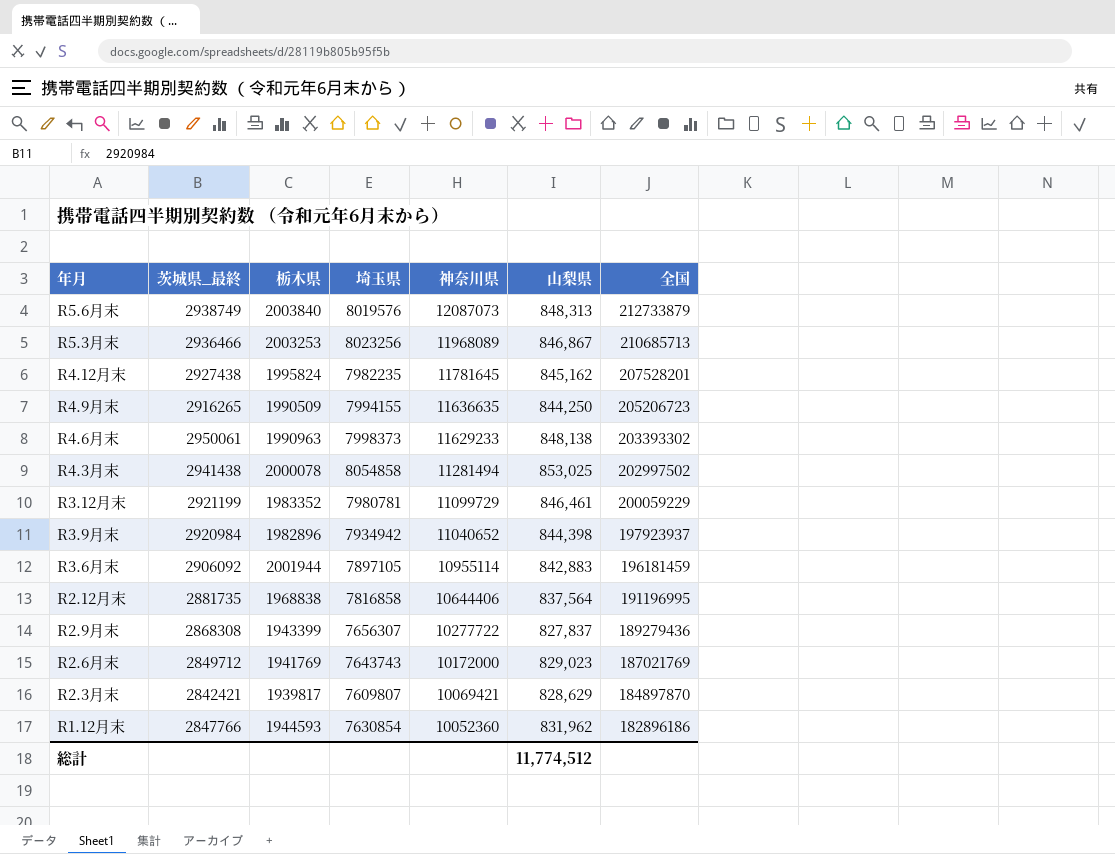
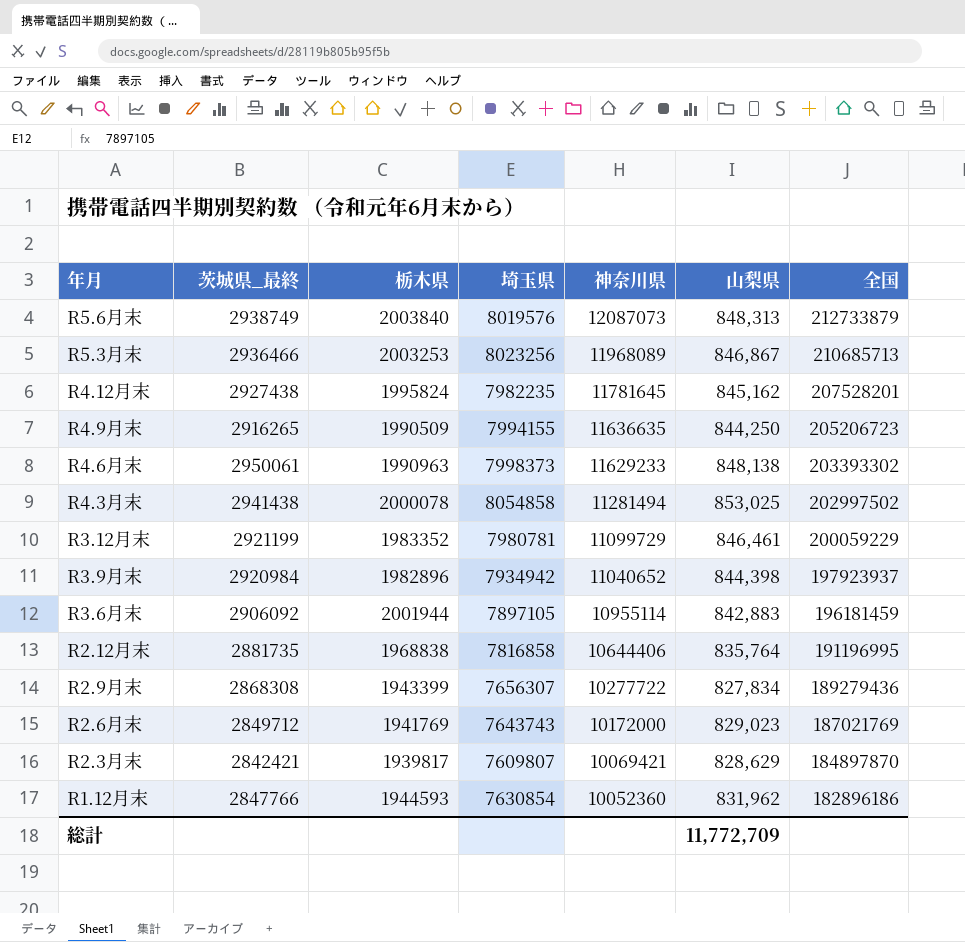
R2.12月末 | 山梨県: 837,564 -> 835,764
R2.9月末 | 山梨県: 827,837 -> 827,834
総計 | 山梨県: 11,774,512 -> 11,772,709

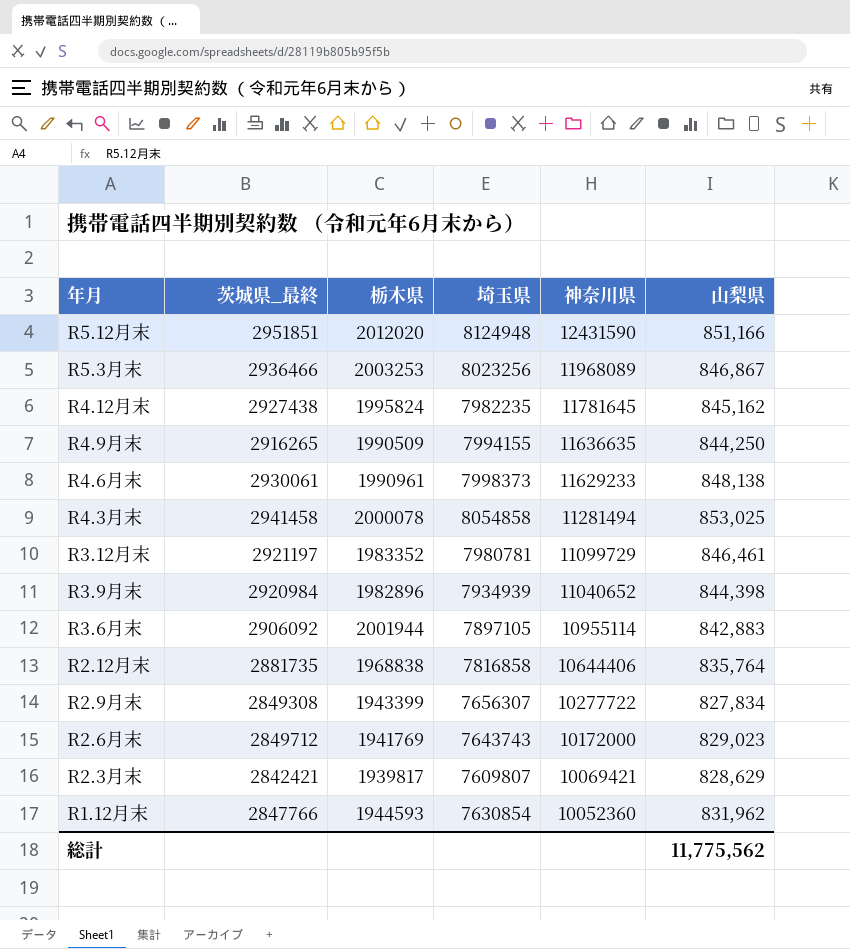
column 全国 | position: 7 -> none
row R5.6月末: 2938749 | 2003840 | 8019576 | 12087073 | 848,313 | 212733879 -> none
row R5.12月末: none -> 2951851 | 2012020 | 8124948 | 12431590 | 851,166
R4.6月末 | 茨城県_最終: 2950061 -> 2930061
R4.6月末 | 栃木県: 1990963 -> 1990961
R4.3月末 | 茨城県_最終: 2941438 -> 2941458
R3.12月末 | 茨城県_最終: 2921199 -> 2921197
R3.9月末 | 埼玉県: 7934942 -> 7934939
R2.9月末 | 茨城県_最終: 2868308 -> 2849308
総計 | 山梨県: 11,772,709 -> 11,775,562

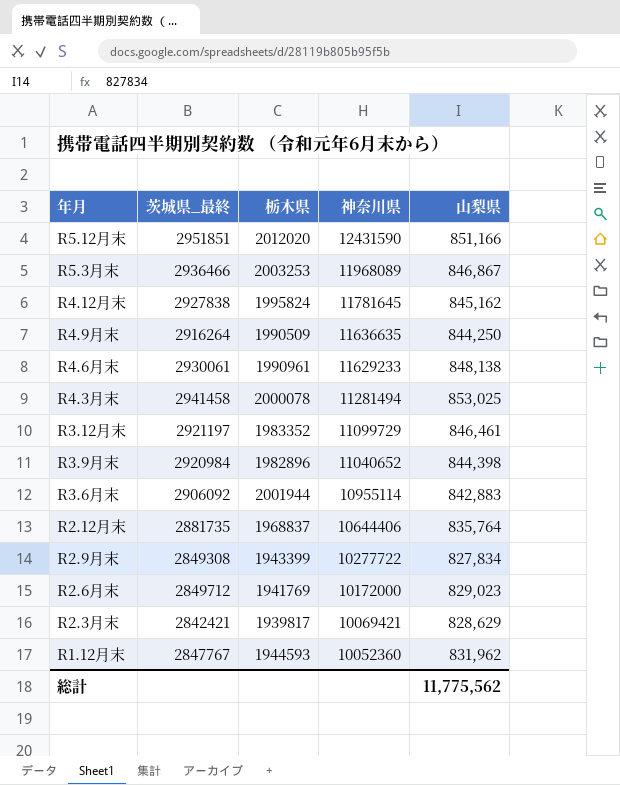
column 埼玉県 | position: 4 -> none
R4.12月末 | 茨城県_最終: 2927438 -> 2927838
R4.9月末 | 茨城県_最終: 2916265 -> 2916264
R2.12月末 | 栃木県: 1968838 -> 1968837
R1.12月末 | 茨城県_最終: 2847766 -> 2847767

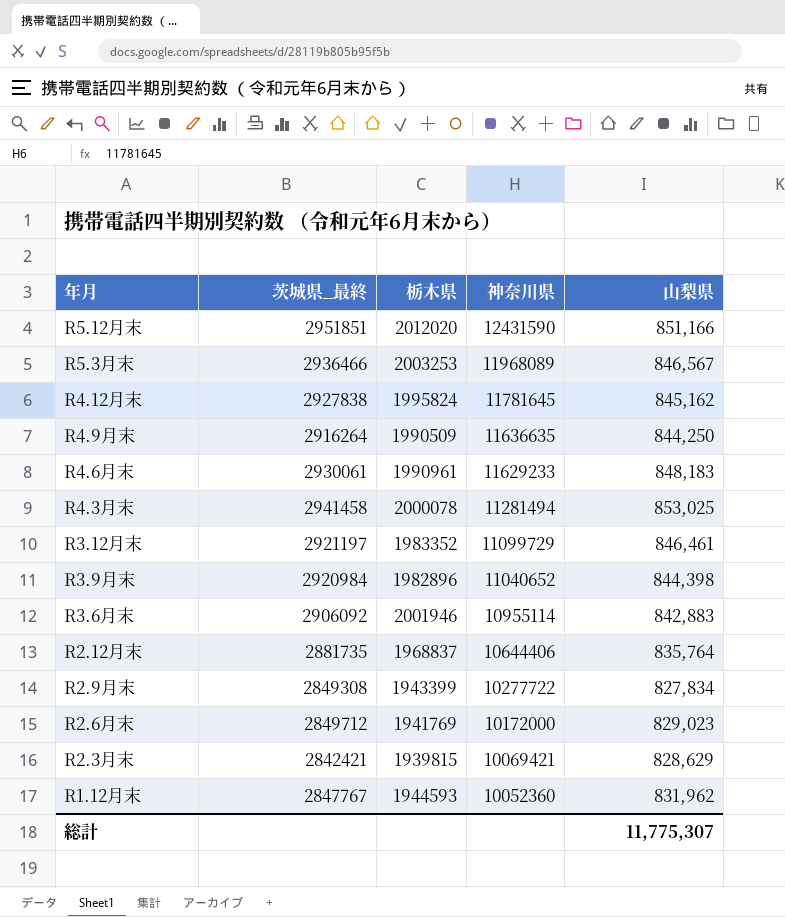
R5.3月末 | 山梨県: 846,867 -> 846,567
R4.6月末 | 山梨県: 848,138 -> 848,183
R3.6月末 | 栃木県: 2001944 -> 2001946
R2.3月末 | 栃木県: 1939817 -> 1939815
総計 | 山梨県: 11,775,562 -> 11,775,307

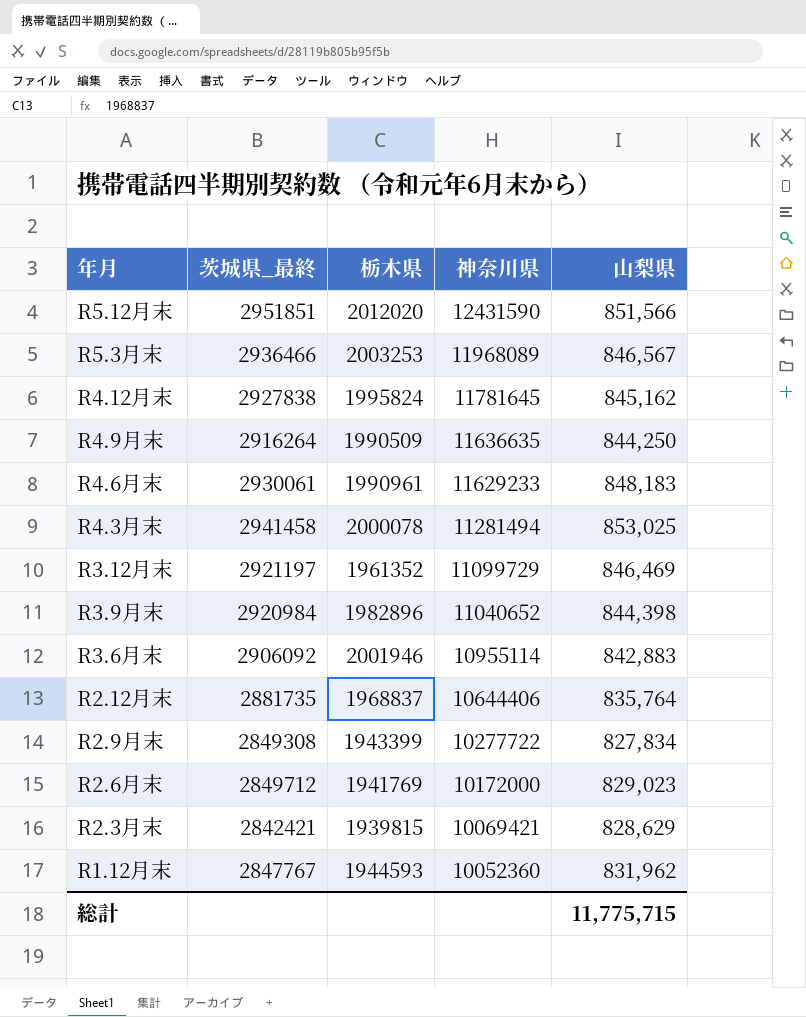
R5.12月末 | 山梨県: 851,166 -> 851,566
R3.12月末 | 栃木県: 1983352 -> 1961352
R3.12月末 | 山梨県: 846,461 -> 846,469
総計 | 山梨県: 11,775,307 -> 11,775,715

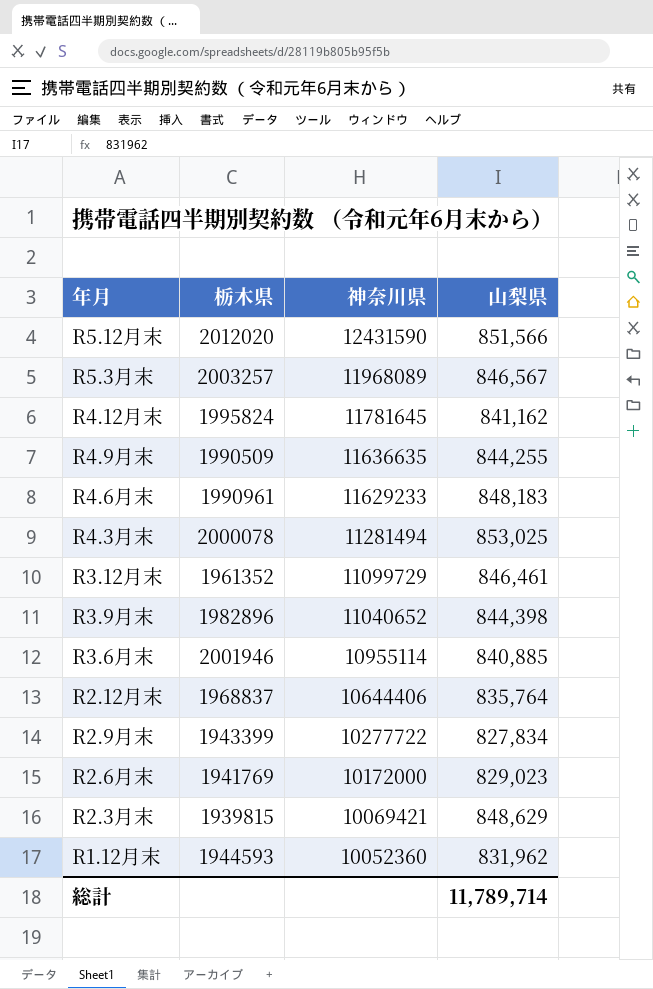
column 茨城県_最終 | position: 2 -> none
R5.3月末 | 栃木県: 2003253 -> 2003257
R4.12月末 | 山梨県: 845,162 -> 841,162
R4.9月末 | 山梨県: 844,250 -> 844,255
R3.12月末 | 山梨県: 846,469 -> 846,461
R3.6月末 | 山梨県: 842,883 -> 840,885
R2.3月末 | 山梨県: 828,629 -> 848,629
総計 | 山梨県: 11,775,715 -> 11,789,714

